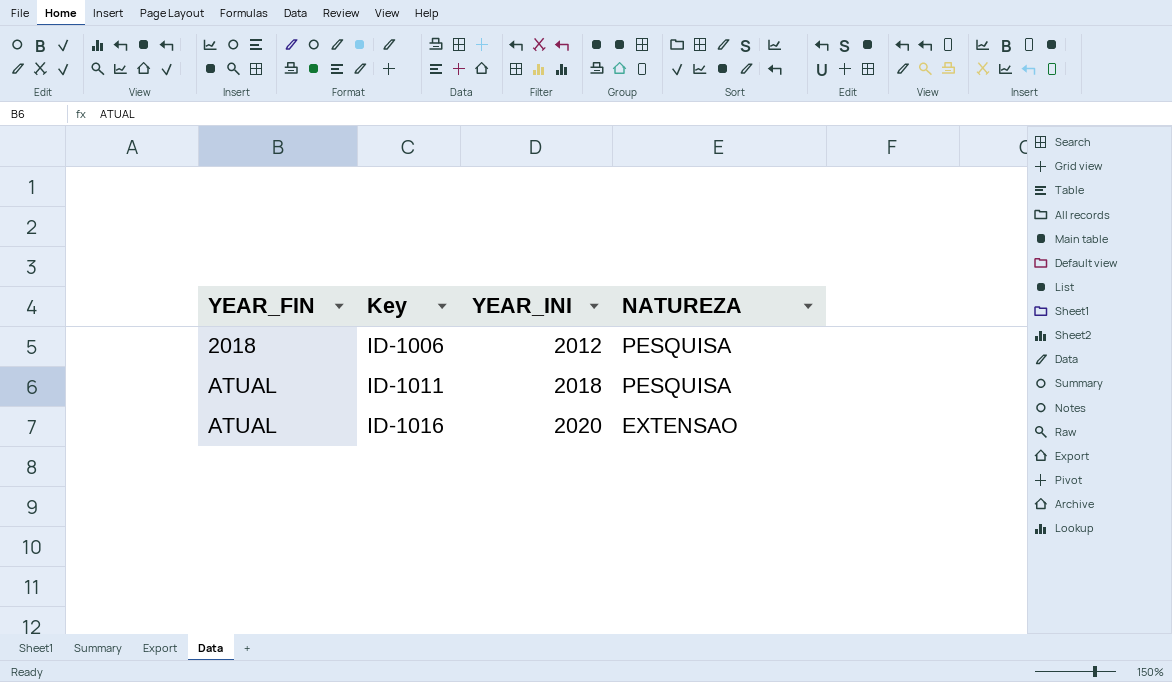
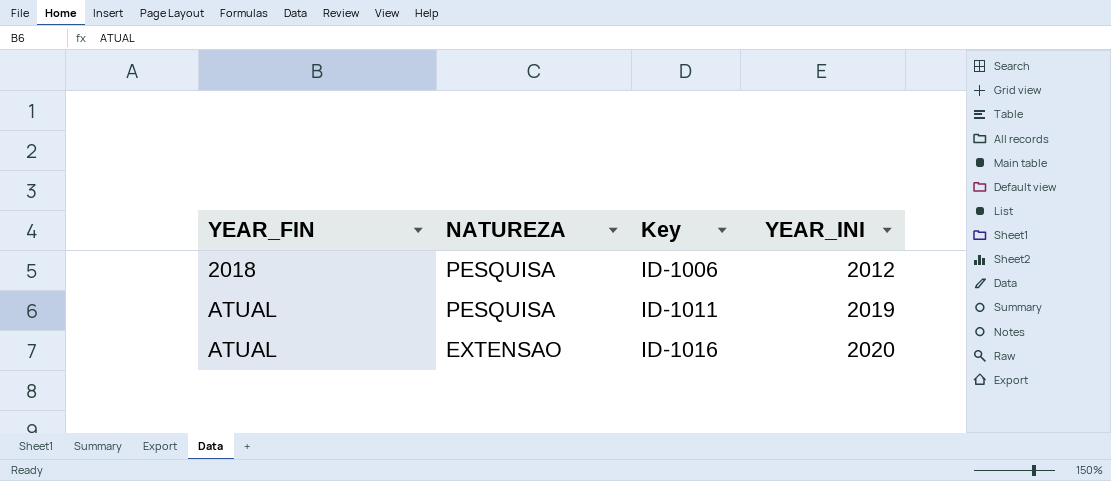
column NATUREZA | position: 4 -> 2
ID-1011 | YEAR_INI: 2018 -> 2019

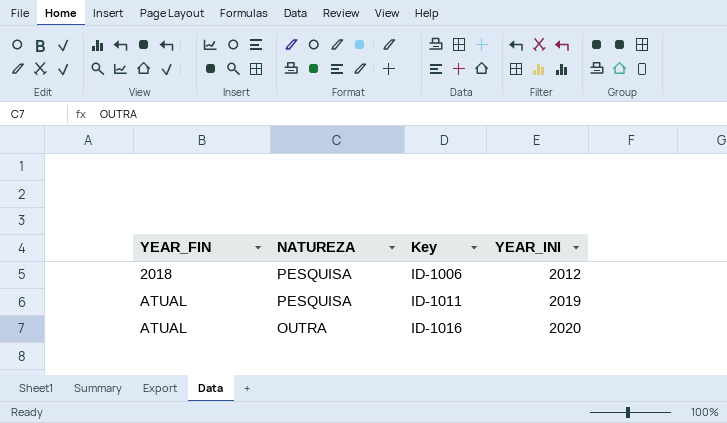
ID-1016 | NATUREZA: EXTENSAO -> OUTRA

